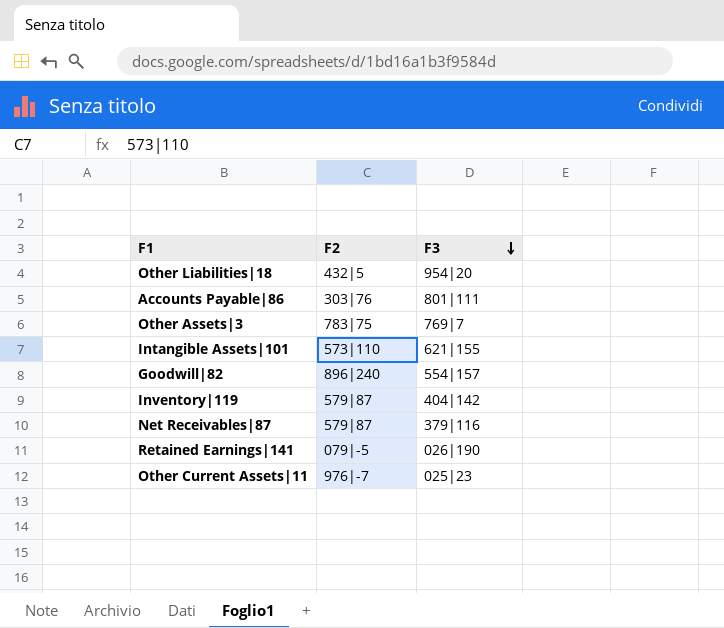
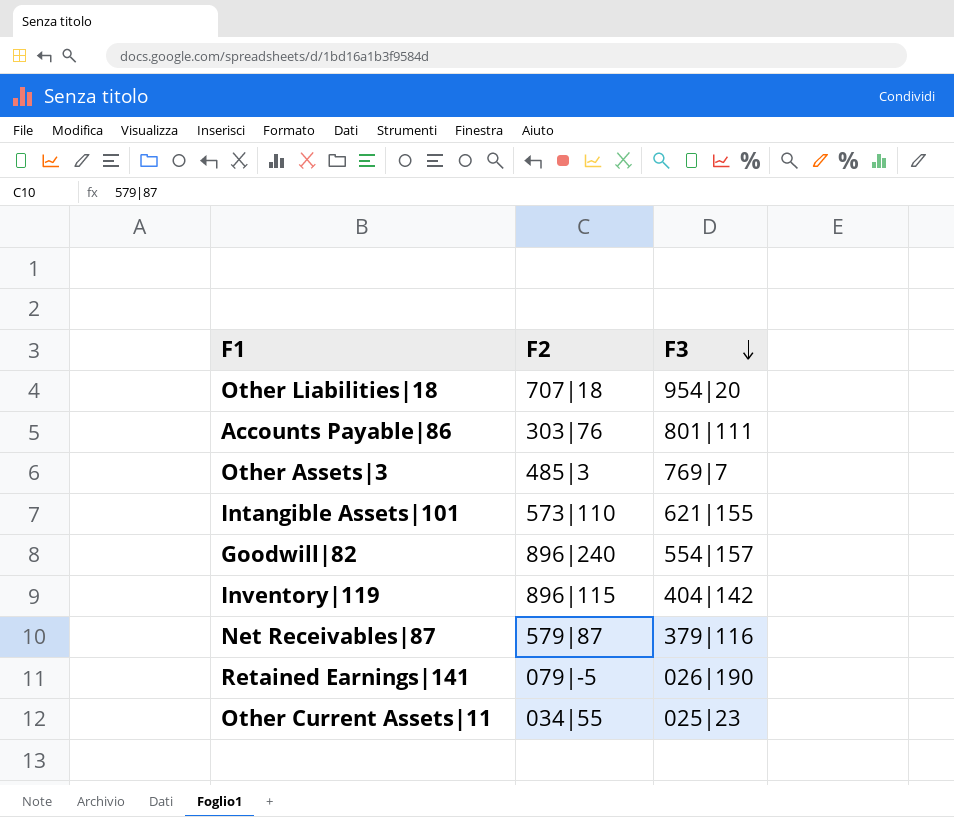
Other Liabilities|18 | F2: 432|5 -> 707|18
Other Assets|3 | F2: 783|75 -> 485|3
Inventory|119 | F2: 579|87 -> 896|115
Other Current Assets|11 | F2: 976|-7 -> 034|55

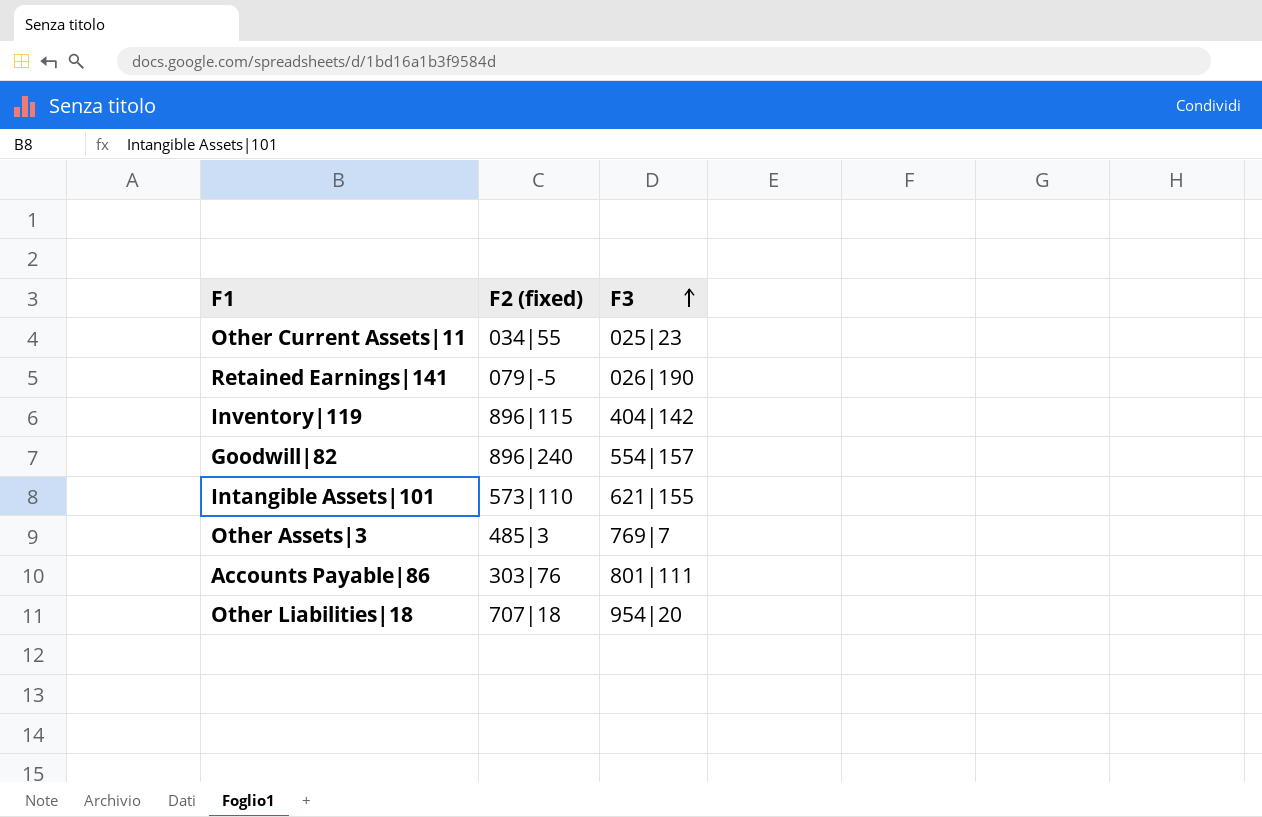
row order: F3 descending -> F3 ascending
column name: F2 -> F2 (fixed)
row Net Receivables|87: 579|87 | 379|116 -> none

